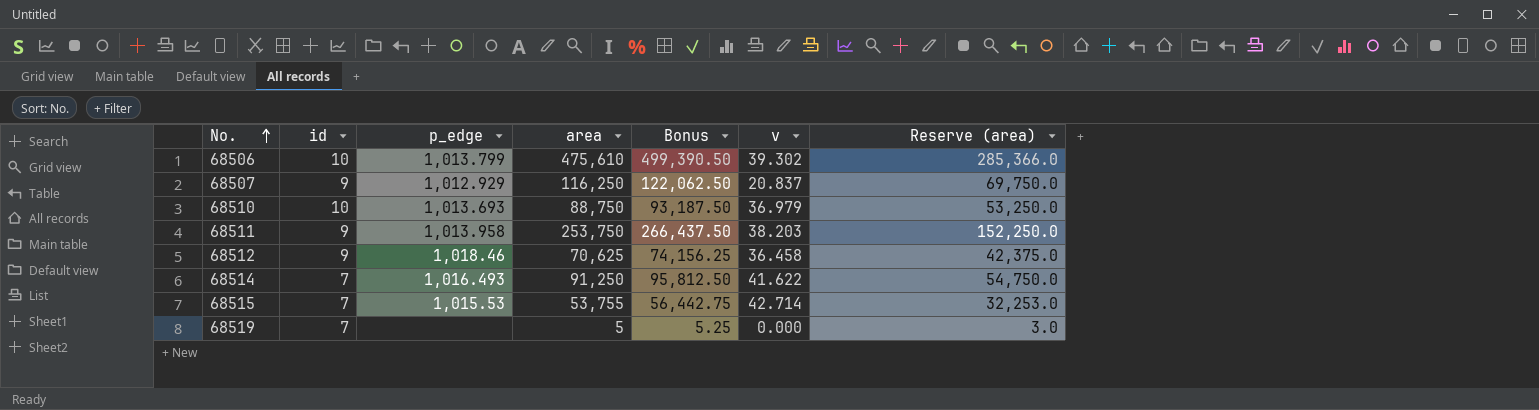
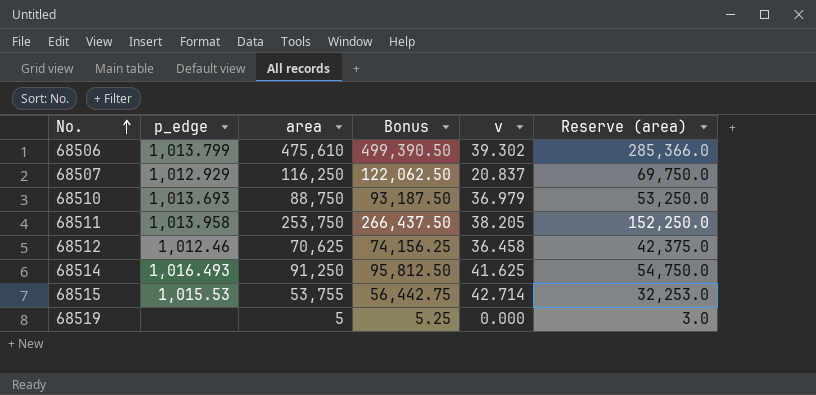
column id | position: 2 -> none
68511 | v: 38.203 -> 38.205
68512 | p_edge: 1,018.46 -> 1,012.46
68514 | v: 41.622 -> 41.625

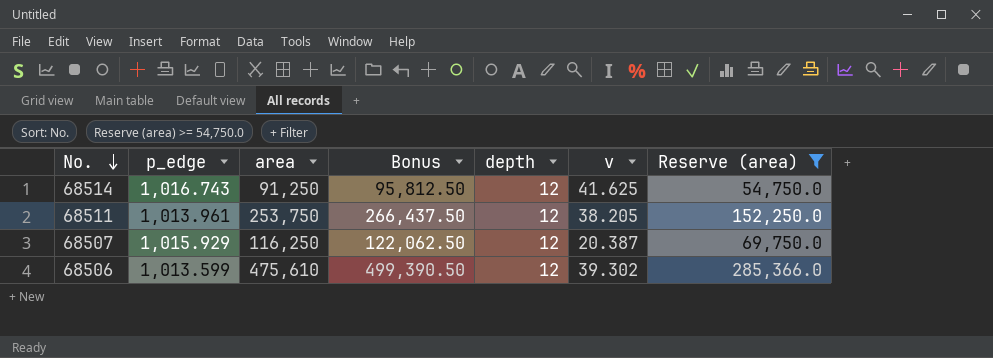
filter: none -> Reserve (area) >= 54,750.0
row order: No. ascending -> No. descending
column depth | position: none -> 5
68514 | p_edge: 1,016.493 -> 1,016.743
68511 | p_edge: 1,013.958 -> 1,013.961
68507 | p_edge: 1,012.929 -> 1,015.929
68507 | v: 20.837 -> 20.387
68506 | p_edge: 1,013.799 -> 1,013.599

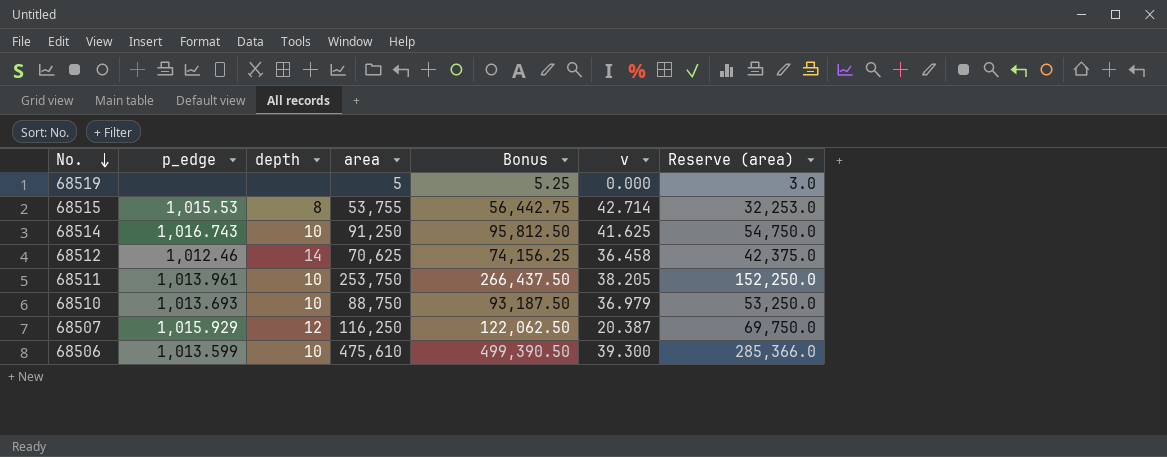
filter: Reserve (area) >= 54,750.0 -> none
column depth | position: 5 -> 3
68514 | depth: 12 -> 10
68511 | depth: 12 -> 10
68506 | depth: 12 -> 10
68506 | v: 39.302 -> 39.300

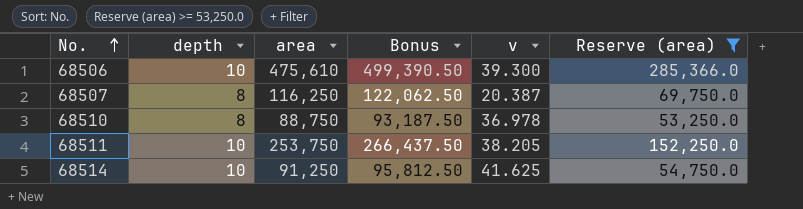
filter: none -> Reserve (area) >= 53,250.0
row order: No. descending -> No. ascending
column p_edge | position: 2 -> none
68507 | depth: 12 -> 8
68510 | depth: 10 -> 8
68510 | v: 36.979 -> 36.978

